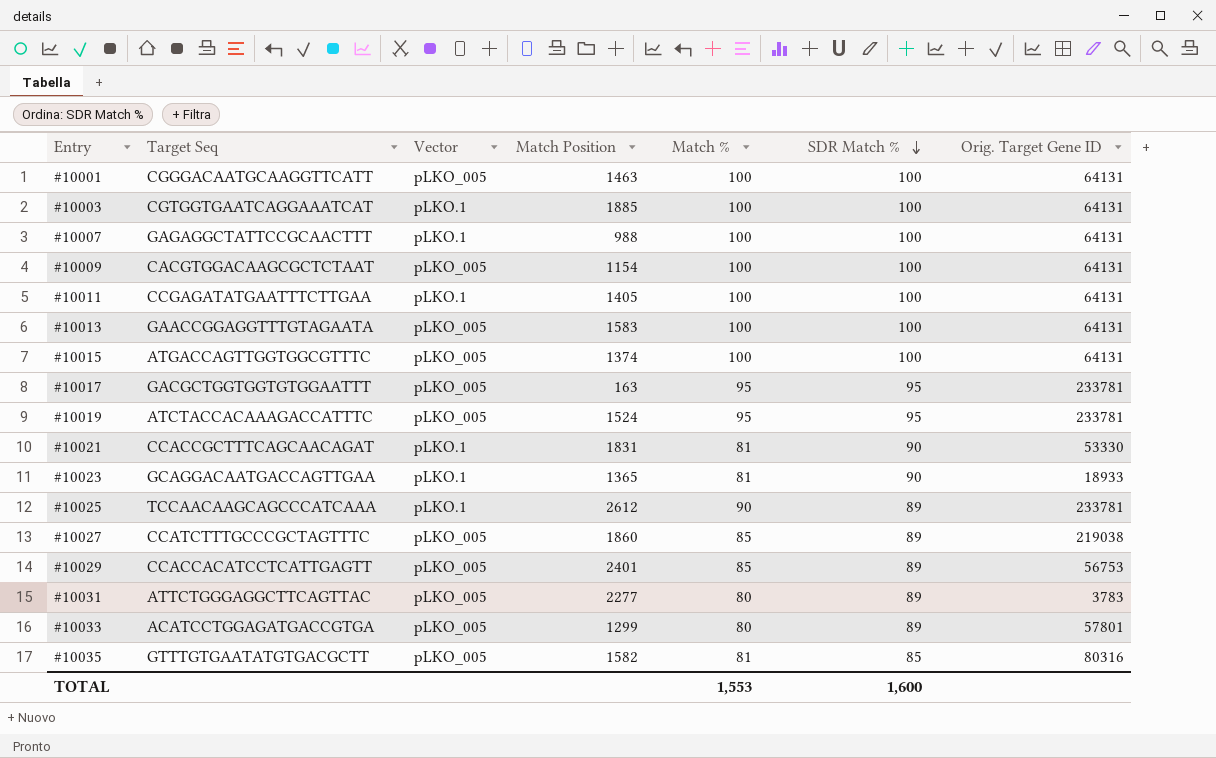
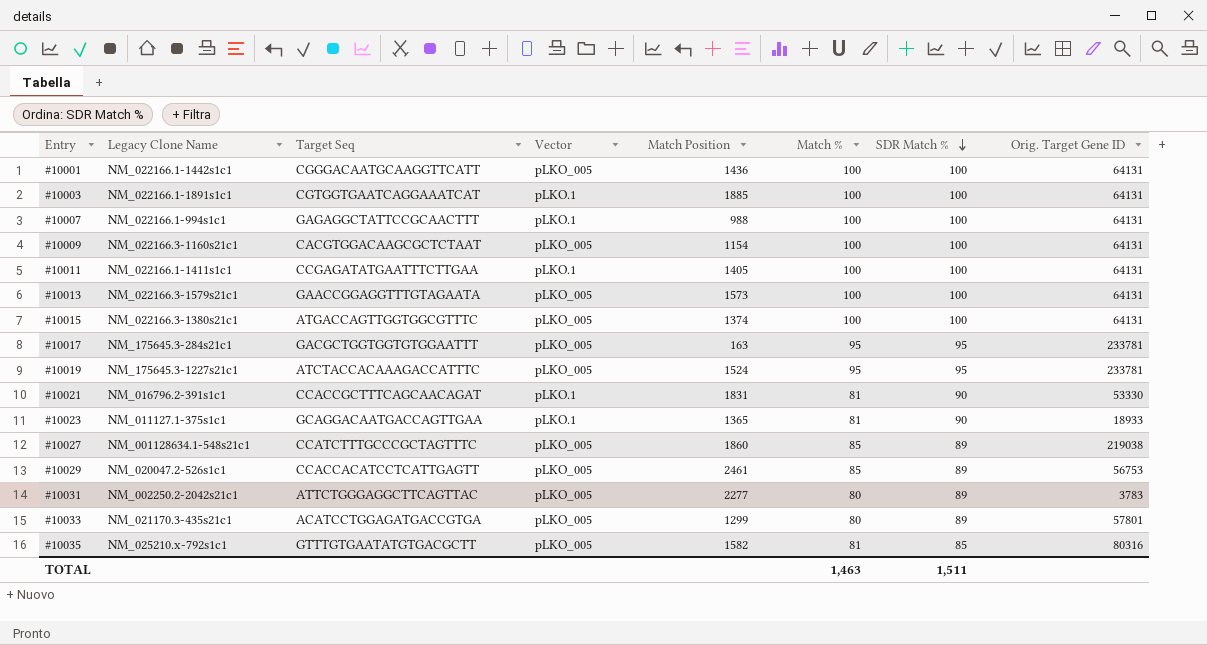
column Legacy Clone Name | position: none -> 2
row #10025: TCCAACAAGCAGCCCATCAAA | pLKO.1 | 2612 | 90 | 89 | 233781 -> none
#10001 | Match Position: 1463 -> 1436
#10013 | Match Position: 1583 -> 1573
#10029 | Match Position: 2401 -> 2461
TOTAL | Match %: 1,553 -> 1,463
TOTAL | SDR Match %: 1,600 -> 1,511

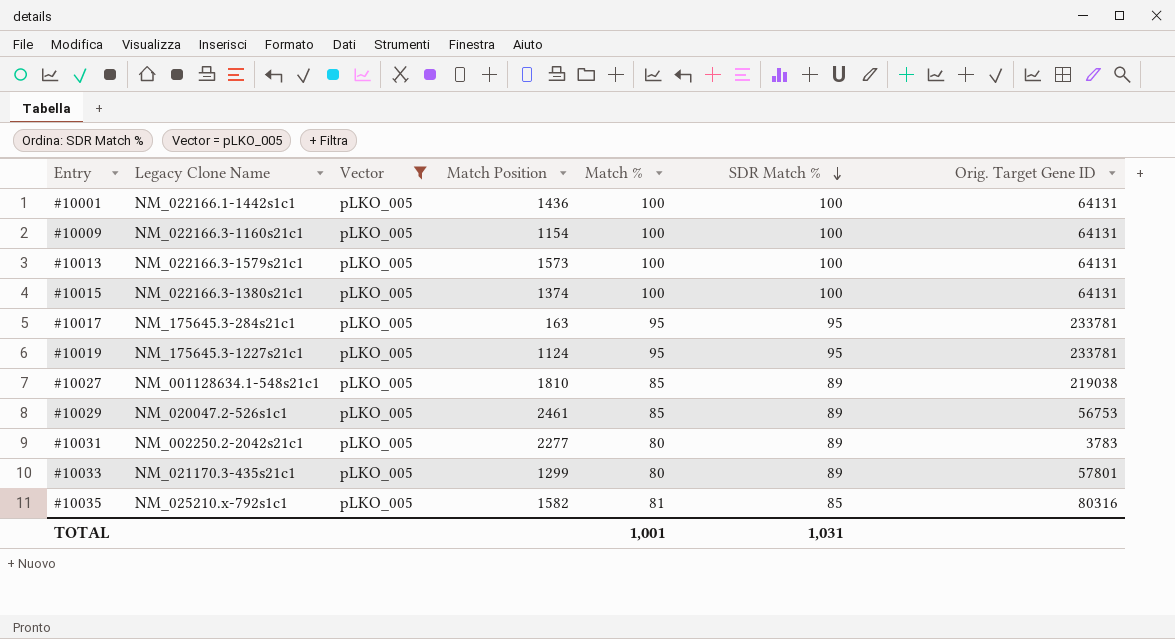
filter: none -> Vector = pLKO_005
column Target Seq | position: 3 -> none
#10019 | Match Position: 1524 -> 1124
#10027 | Match Position: 1860 -> 1810
TOTAL | Match %: 1,463 -> 1,001
TOTAL | SDR Match %: 1,511 -> 1,031

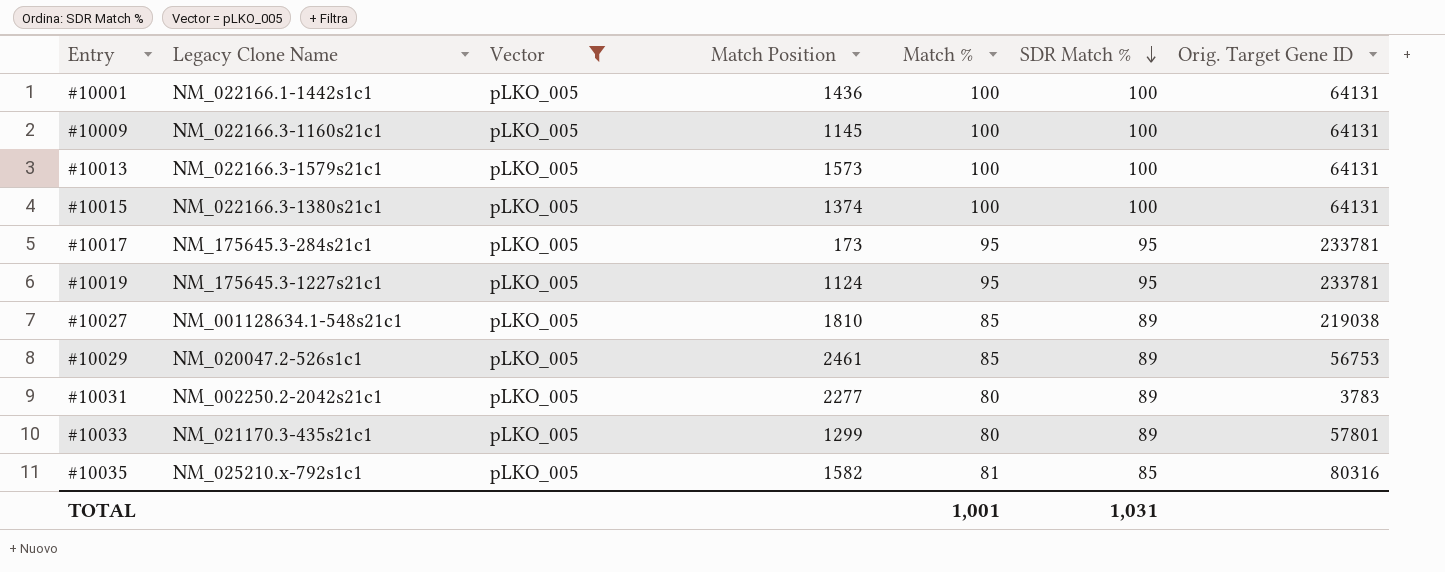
#10009 | Match Position: 1154 -> 1145
#10017 | Match Position: 163 -> 173

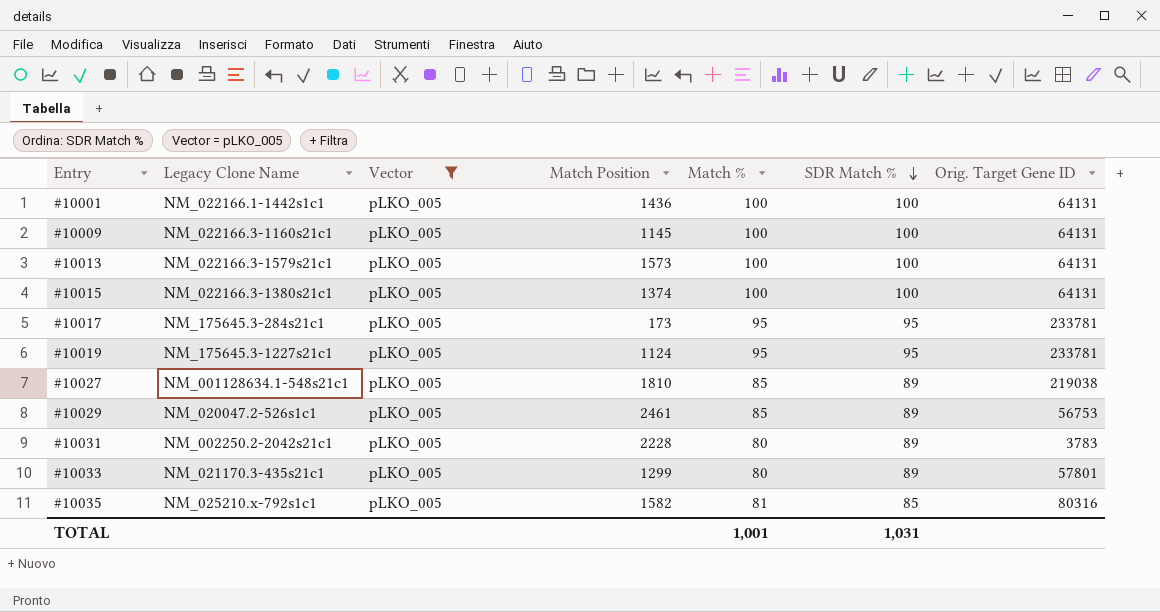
#10031 | Match Position: 2277 -> 2228

